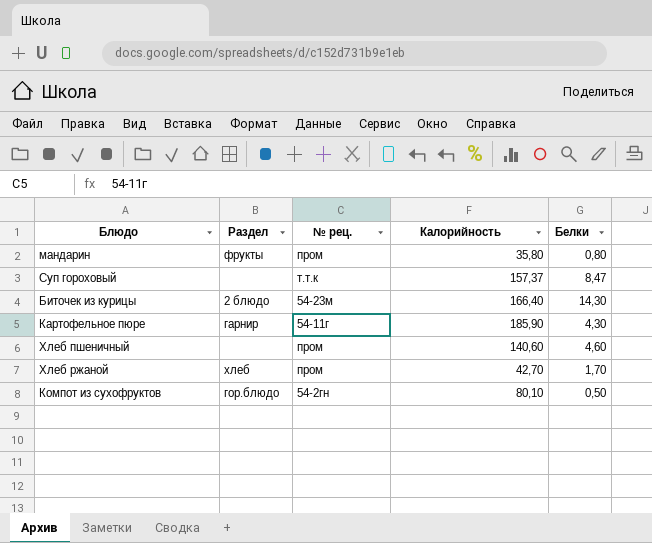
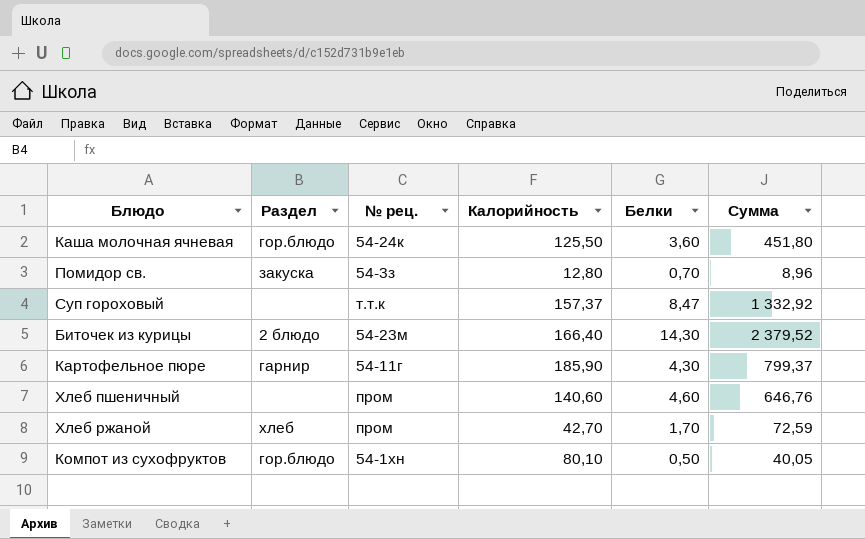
column Сумма | formula: none -> [Калорийность] * [Белки]
row мандарин: фрукты | пром | 35,80 | 0,80 -> none
row Каша молочная ячневая: none -> гор.блюдо | 54-24к | 125,50 | 3,60 | 451,80
row Помидор св.: none -> закуска | 54-3з | 12,80 | 0,70 | 8,96
Компот из сухофруктов | № рец.: 54-2гн -> 54-1хн

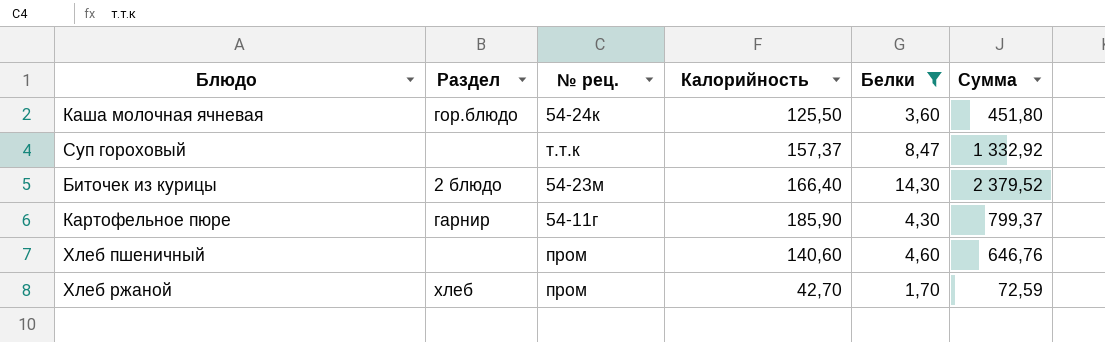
filter: none -> Белки >= 1,70

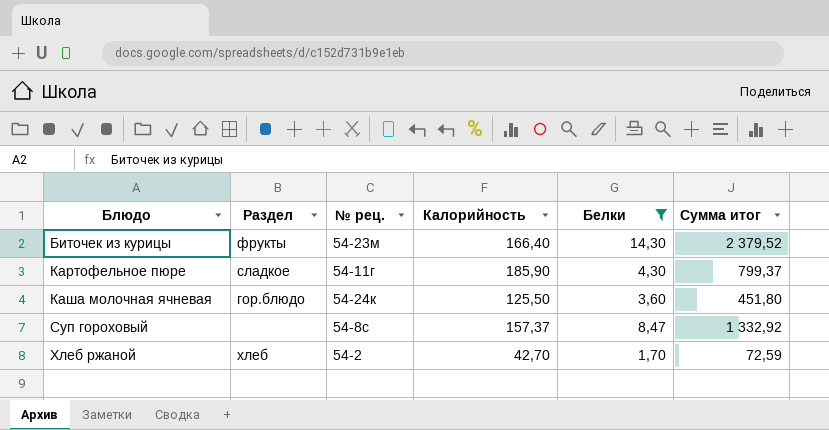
row order: none -> Блюдо ascending
column name: Сумма -> Сумма итог
row Хлеб пшеничный: none | пром | 140,60 | 4,60 | 646,76 -> none
Биточек из курицы | Раздел: 2 блюдо -> фрукты
Картофельное пюре | Раздел: гарнир -> сладкое
Суп гороховый | № рец.: т.т.к -> 54-8с
Хлеб ржаной | № рец.: пром -> 54-2

